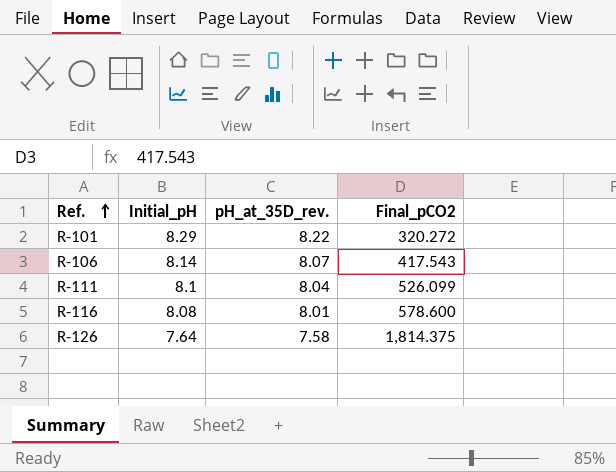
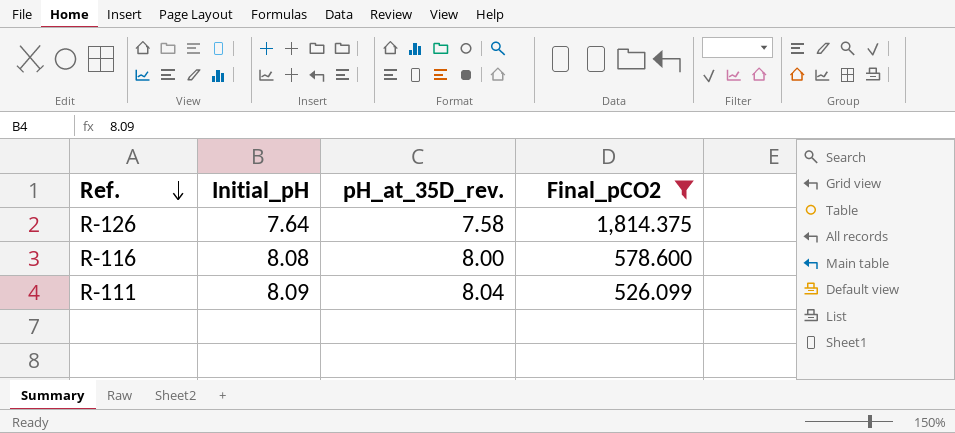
filter: none -> Final_pCO2 >= 526.099
row order: Ref. ascending -> Ref. descending
R-116 | pH_at_35D_rev.: 8.01 -> 8.00
R-111 | Initial_pH: 8.1 -> 8.09

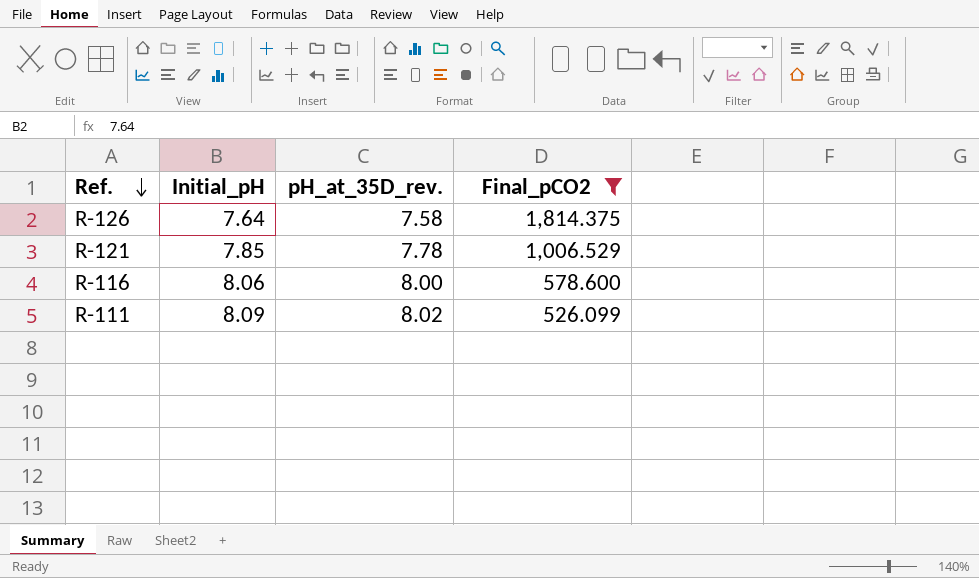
row R-121: none -> 7.85 | 7.78 | 1,006.529
R-116 | Initial_pH: 8.08 -> 8.06
R-111 | pH_at_35D_rev.: 8.04 -> 8.02

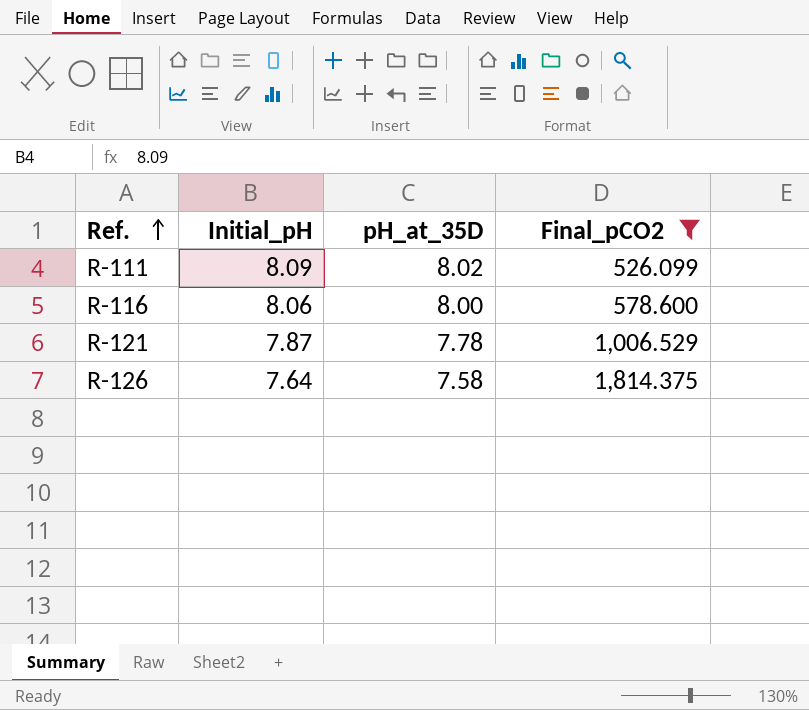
row order: Ref. descending -> Ref. ascending
column name: pH_at_35D_rev. -> pH_at_35D
R-121 | Initial_pH: 7.85 -> 7.87

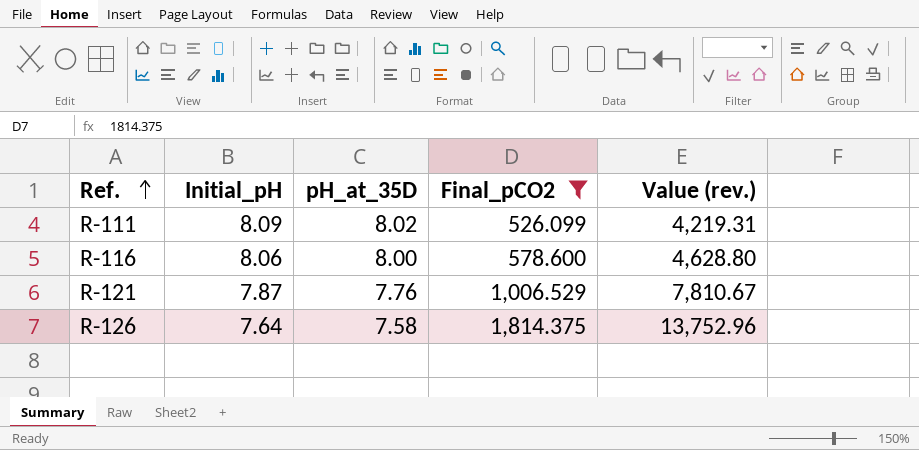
column Value (rev.) | formula: none -> [pH_at_35D] * [Final_pCO2]
R-121 | pH_at_35D: 7.78 -> 7.76

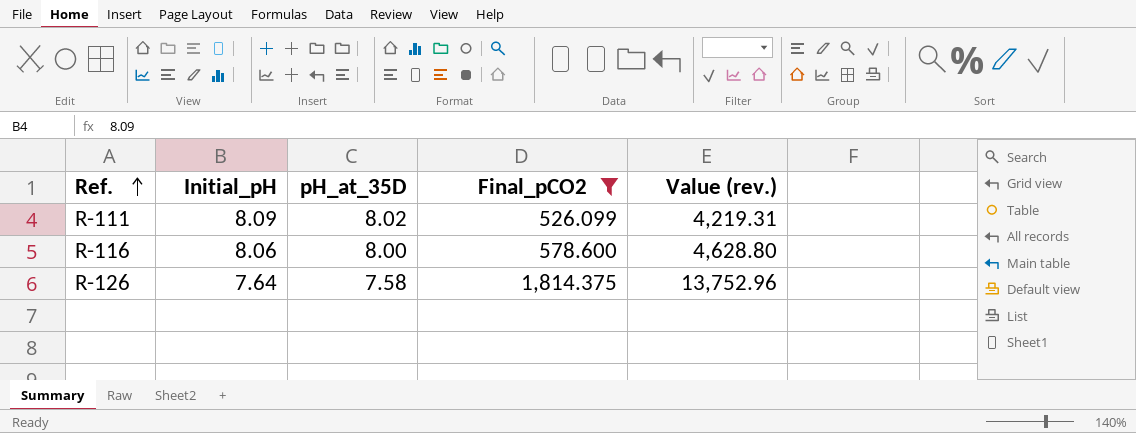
row R-121: 7.87 | 7.76 | 1,006.529 | 7,810.67 -> none

